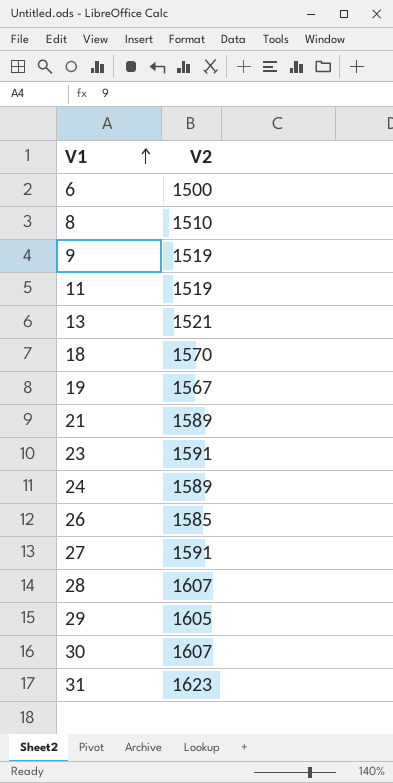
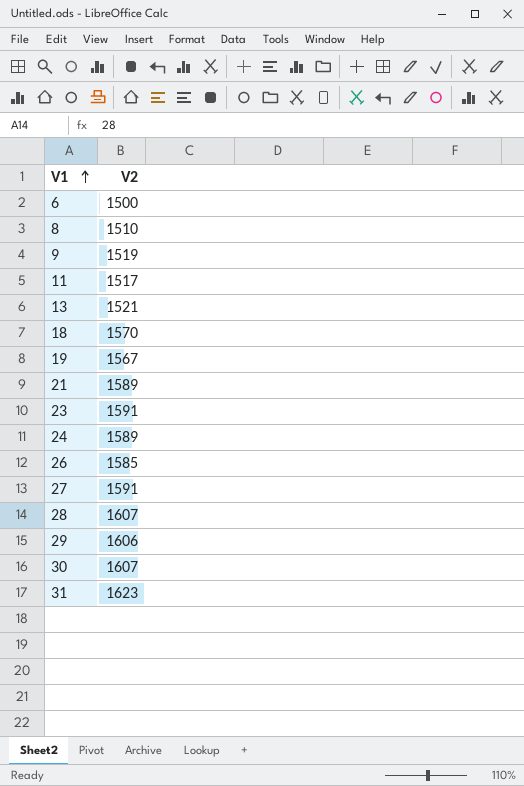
11 | V2: 1519 -> 1517
29 | V2: 1605 -> 1606

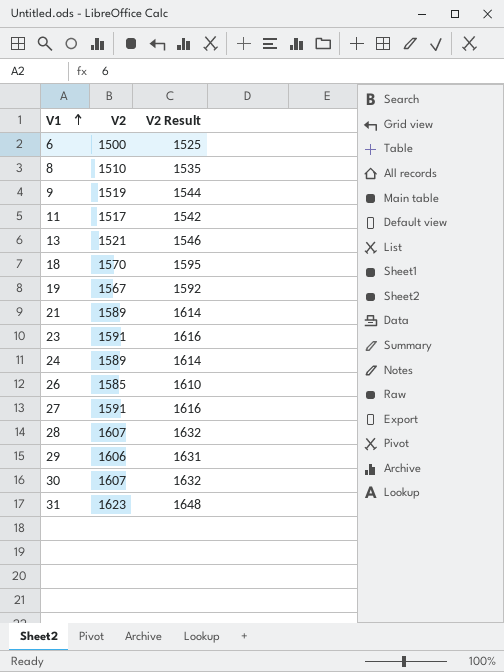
column V2 Result | formula: none -> [V2] + 25

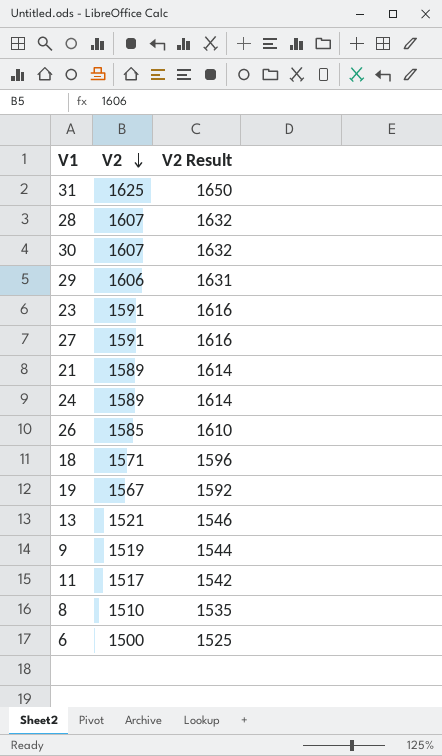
row order: V1 ascending -> V2 descending
31 | V2: 1623 -> 1625
31 | V2 Result: 1648 -> 1650
18 | V2: 1570 -> 1571
18 | V2 Result: 1595 -> 1596

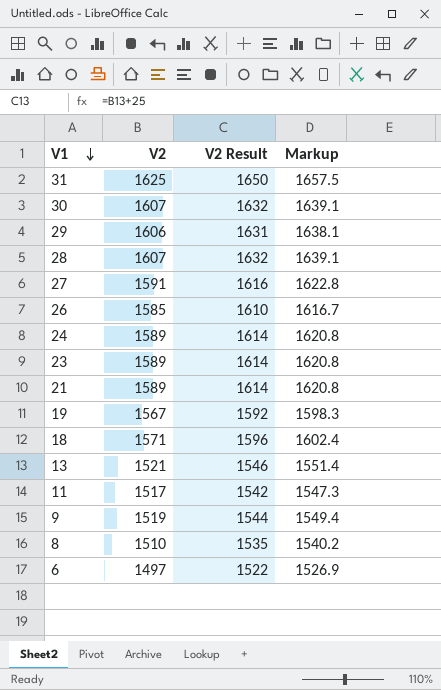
row order: V2 descending -> V1 descending
column Markup | formula: none -> [V2] * 1.02
23 | V2: 1591 -> 1589
23 | V2 Result: 1616 -> 1614
6 | V2: 1500 -> 1497
6 | V2 Result: 1525 -> 1522

